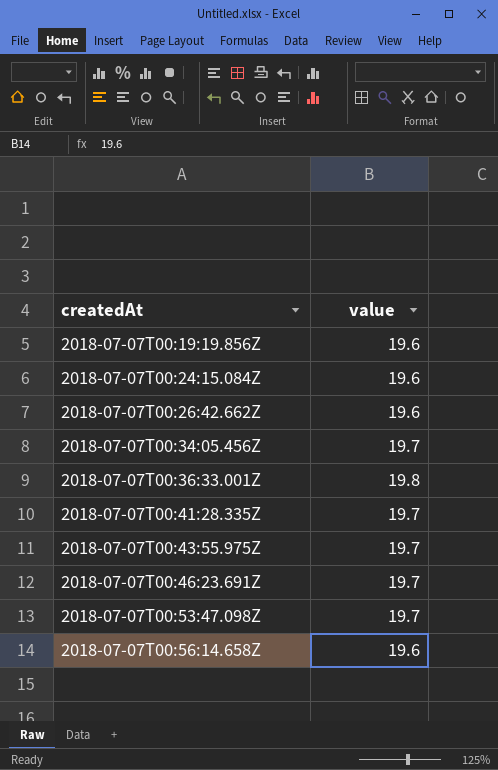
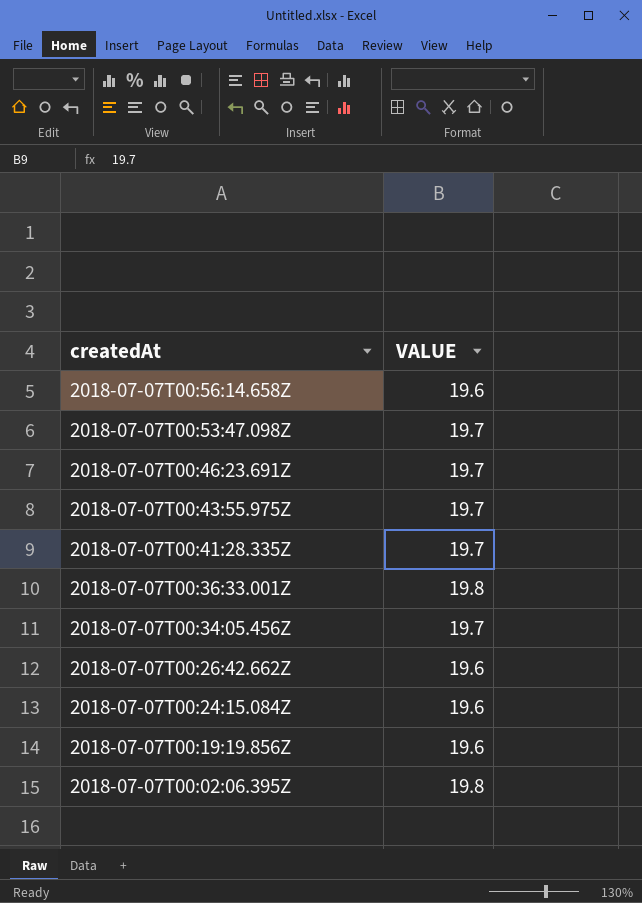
row order: createdAt ascending -> createdAt descending
column name: value -> VALUE
row 2018-07-07T00:02:06.395Z: none -> 19.8

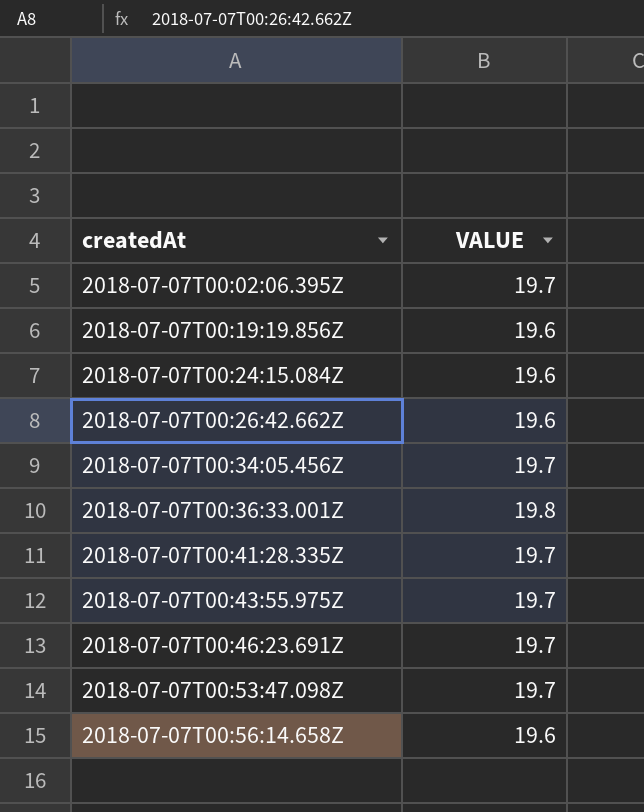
row order: createdAt descending -> createdAt ascending
2018-07-07T00:02:06.395Z | VALUE: 19.8 -> 19.7

